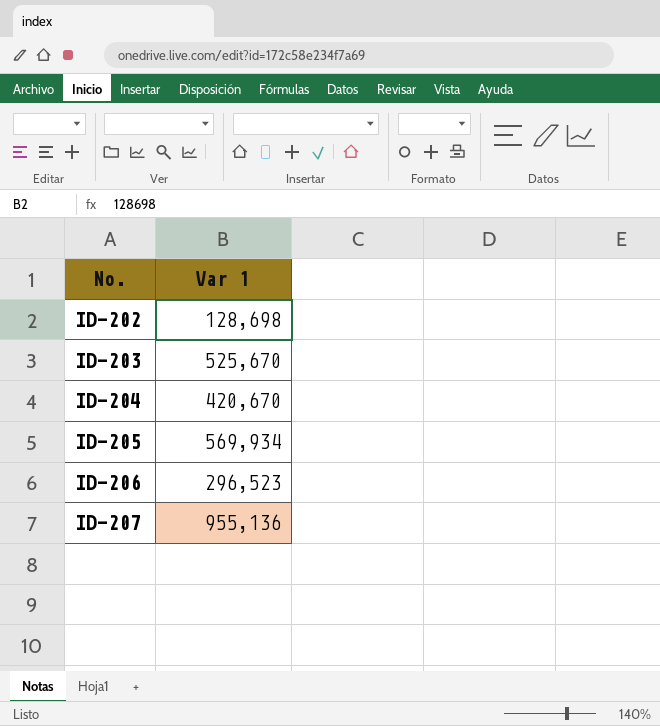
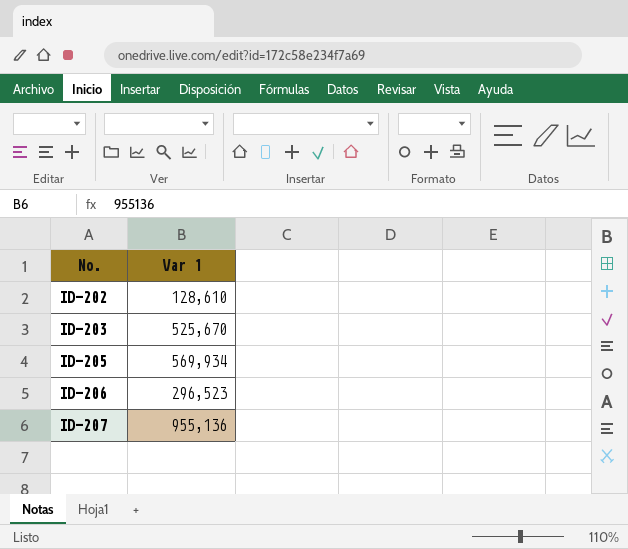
row ID-204: 420,670 -> none
ID-202 | Var 1: 128,698 -> 128,610

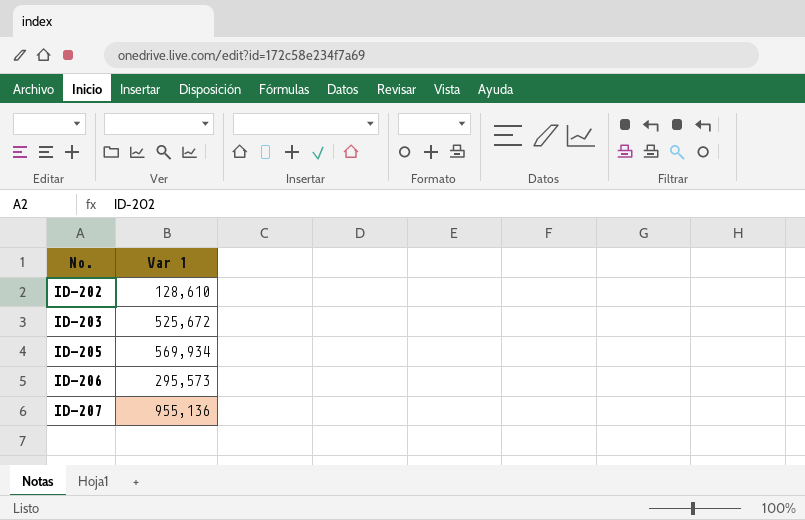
ID-203 | Var 1: 525,670 -> 525,672
ID-206 | Var 1: 296,523 -> 295,573

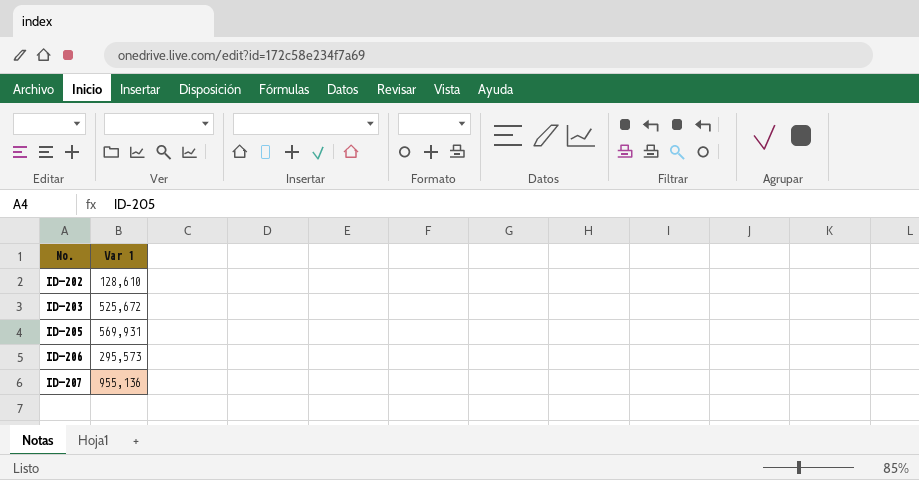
ID-205 | Var 1: 569,934 -> 569,931

